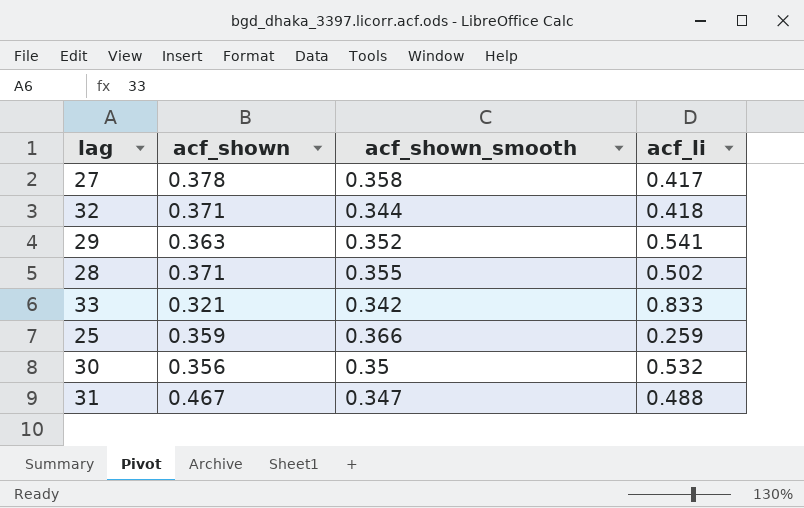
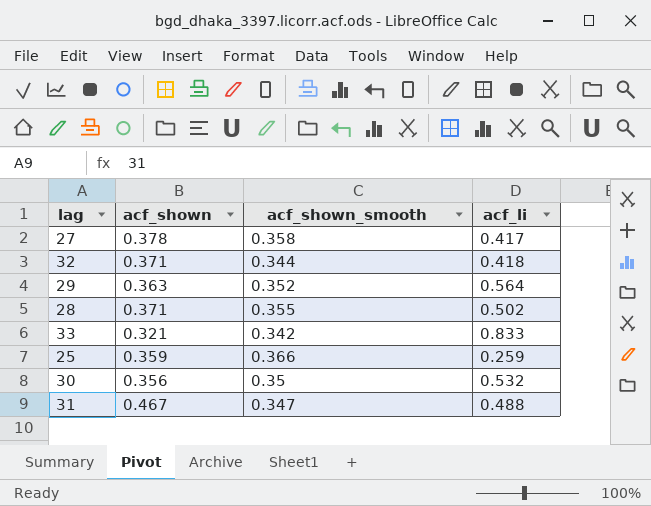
29 | acf_li: 0.541 -> 0.564

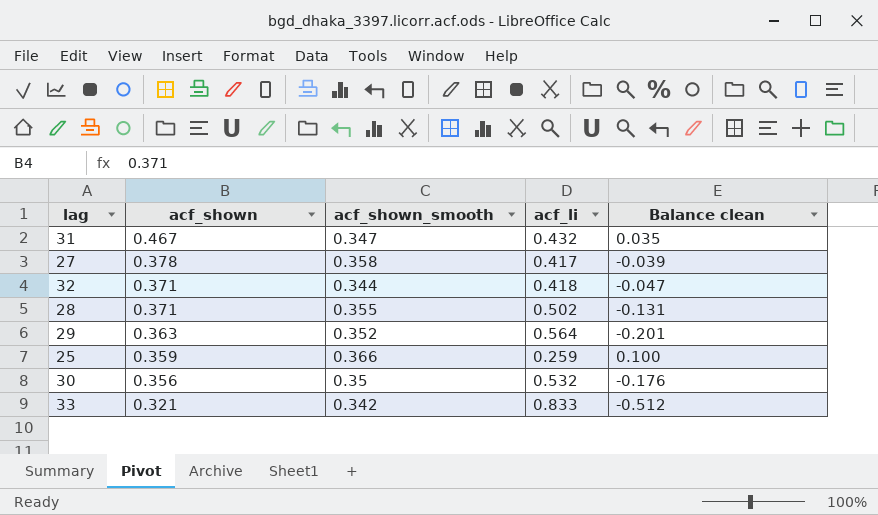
row order: none -> acf_shown descending
column Balance clean | formula: none -> [acf_shown] - [acf_li]
31 | acf_li: 0.488 -> 0.432

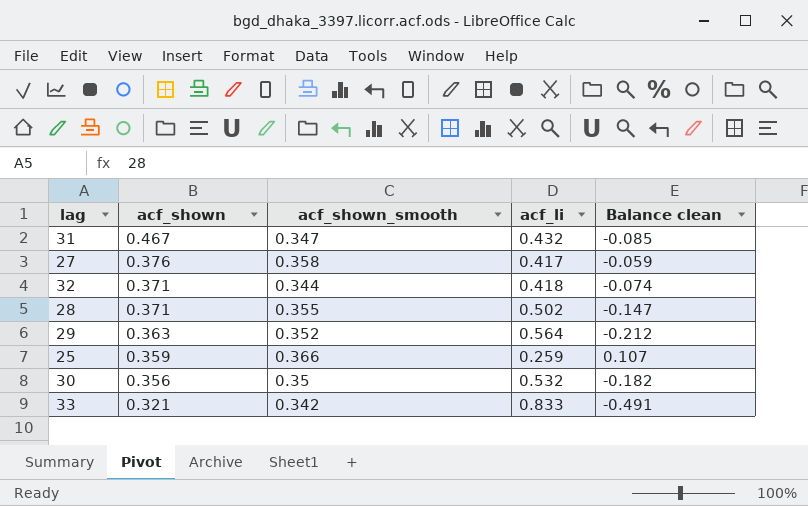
column Balance clean | formula: [acf_shown] - [acf_li] -> [acf_shown_smooth] - [acf_li]
27 | acf_shown: 0.378 -> 0.376

